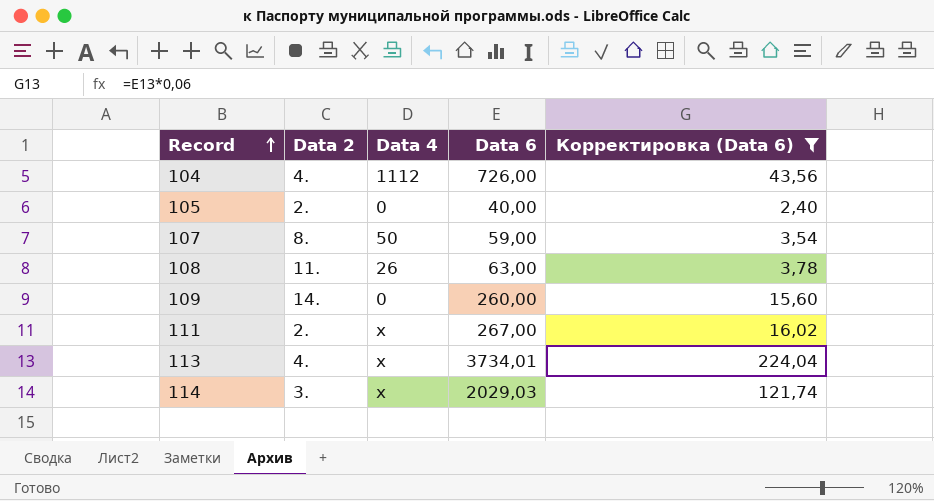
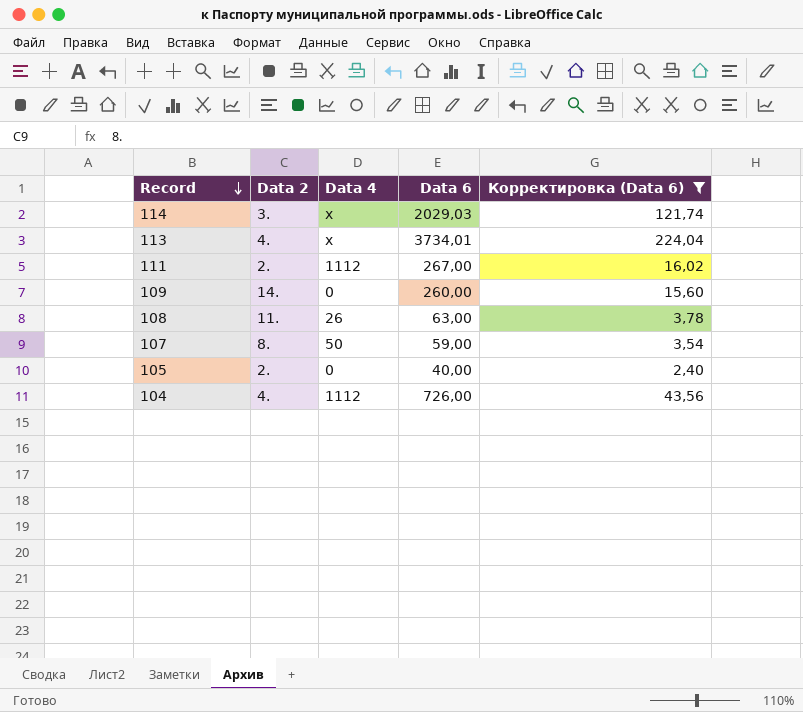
row order: Record ascending -> Record descending
111 | Data 4: х -> 1112

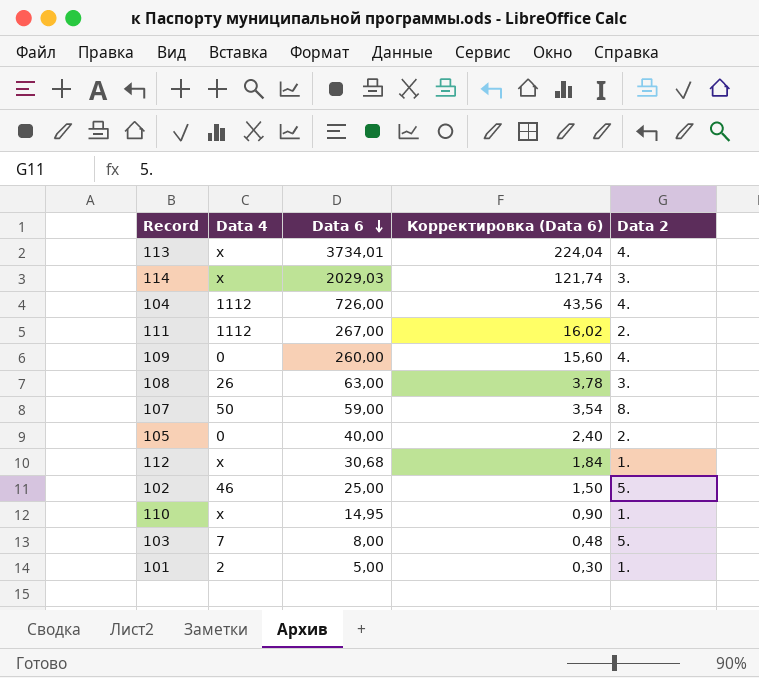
filter: Корректировка (Data 6) >= 2,40 -> none
row order: Record descending -> Data 6 descending
column Data 2 | position: 2 -> 5
109 | Data 2: 14. -> 4.
108 | Data 2: 11. -> 3.

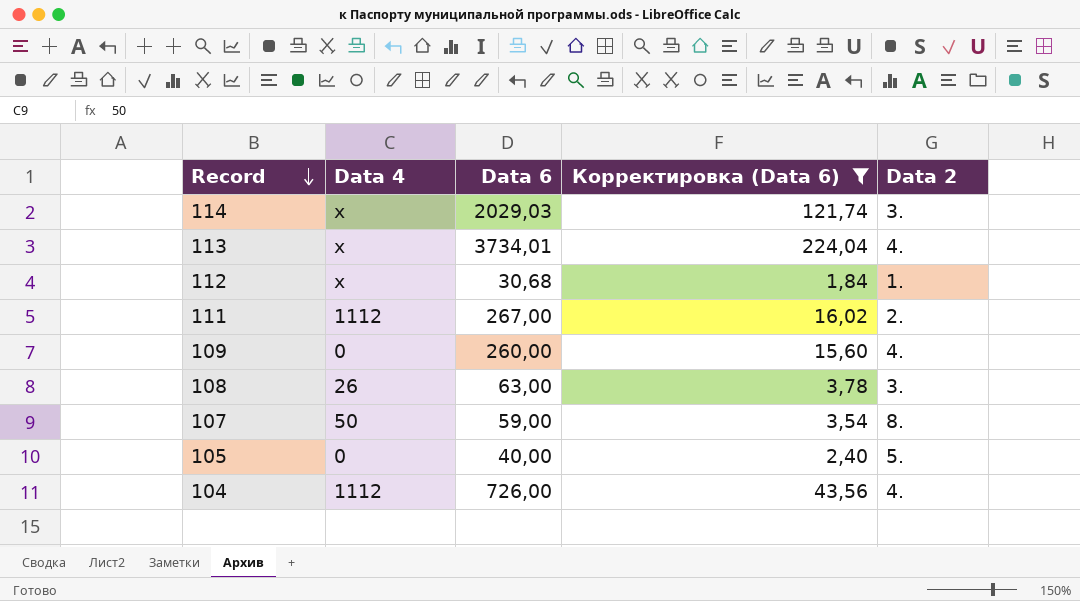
filter: none -> Корректировка (Data 6) >= 1,84
row order: Data 6 descending -> Record descending
105 | Data 2: 2. -> 5.

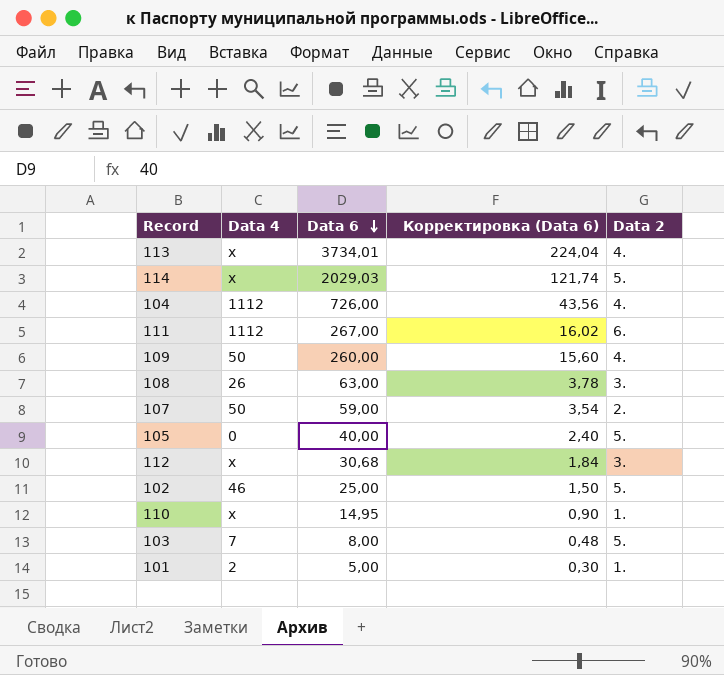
filter: Корректировка (Data 6) >= 1,84 -> none
row order: Record descending -> Data 6 descending
114 | Data 2: 3. -> 5.
111 | Data 2: 2. -> 6.
109 | Data 4: 0 -> 50
107 | Data 2: 8. -> 2.
112 | Data 2: 1. -> 3.

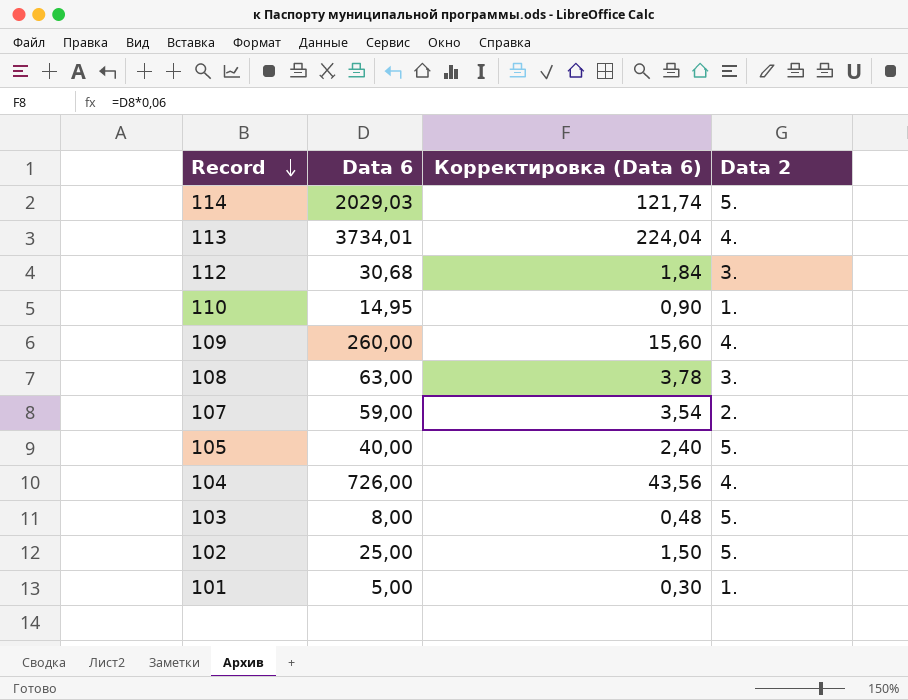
row order: Data 6 descending -> Record descending
column Data 4 | position: 2 -> none
row 111: 1112 | 267,00 | 16,02 | 6. -> none

